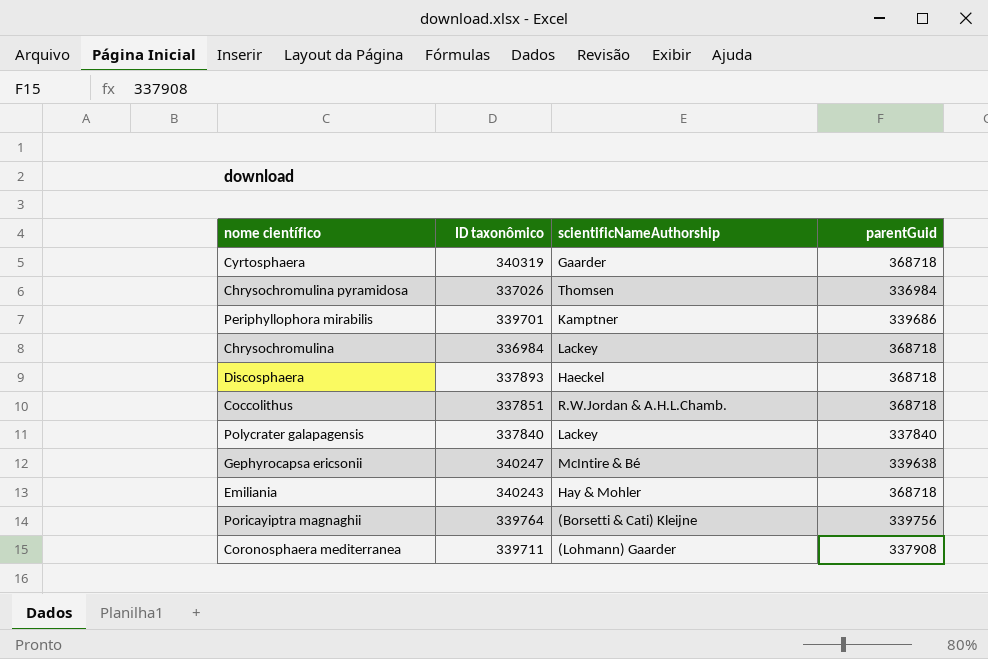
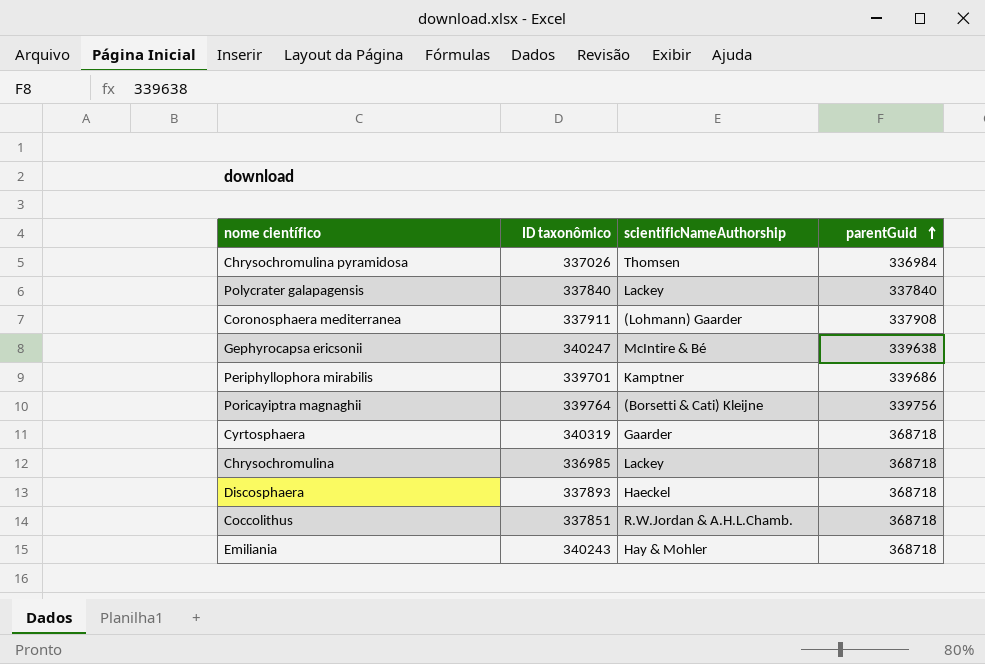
row order: none -> parentGuid ascending
Coronosphaera mediterranea | ID taxonômico: 339711 -> 337911
Chrysochromulina | ID taxonômico: 336984 -> 336985

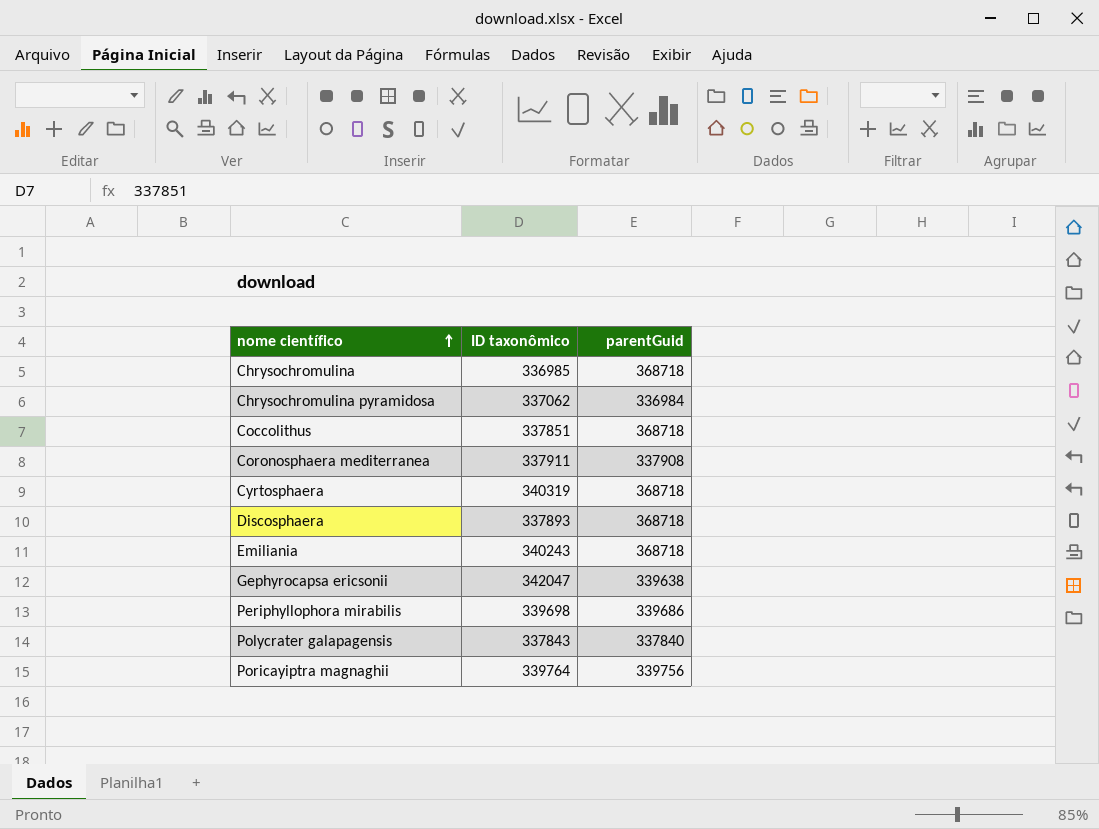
row order: parentGuid ascending -> nome científico ascending
column scientificNameAuthorship | position: 3 -> none
Chrysochromulina pyramidosa | ID taxonômico: 337026 -> 337062
Gephyrocapsa ericsonii | ID taxonômico: 340247 -> 342047
Periphyllophora mirabilis | ID taxonômico: 339701 -> 339698
Polycrater galapagensis | ID taxonômico: 337840 -> 337843

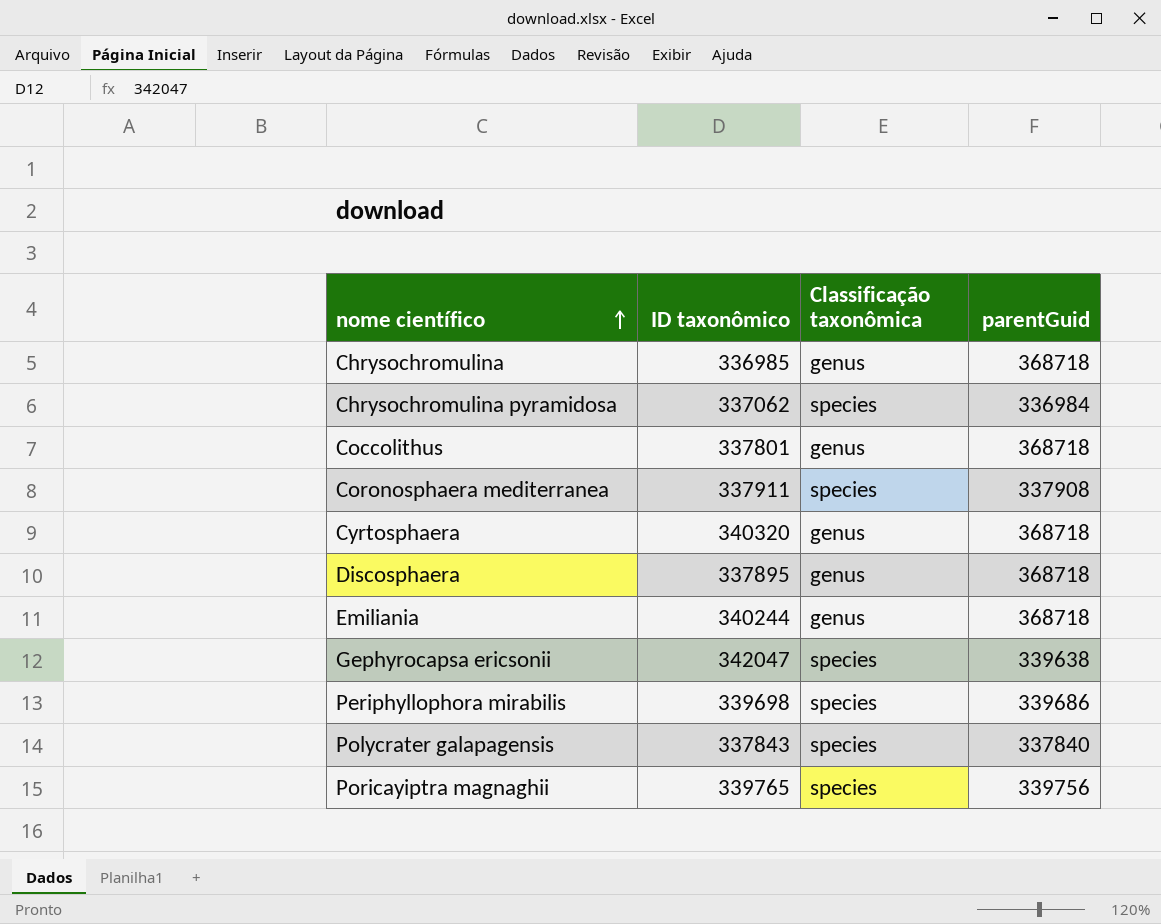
column Classificação taxonômica | position: none -> 3
Coccolithus | ID taxonômico: 337851 -> 337801
Cyrtosphaera | ID taxonômico: 340319 -> 340320
Discosphaera | ID taxonômico: 337893 -> 337895
Emiliania | ID taxonômico: 340243 -> 340244
Poricayiptra magnaghii | ID taxonômico: 339764 -> 339765

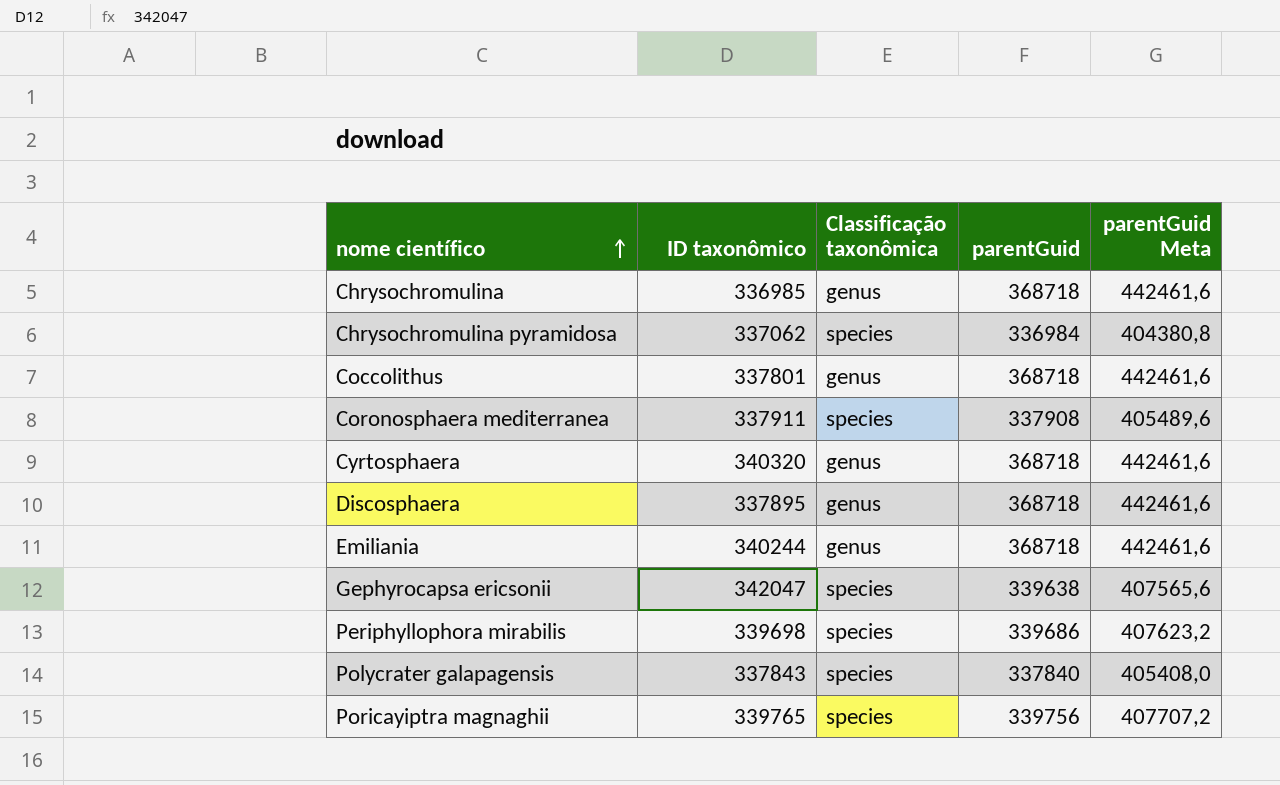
column parentGuid Meta | formula: none -> [parentGuid] * 1,2

